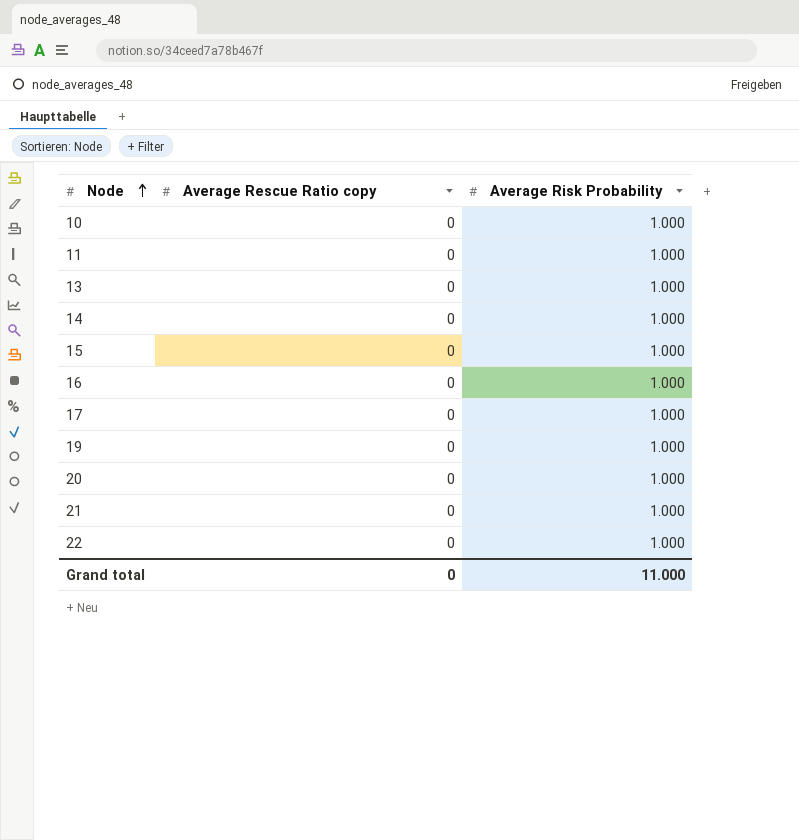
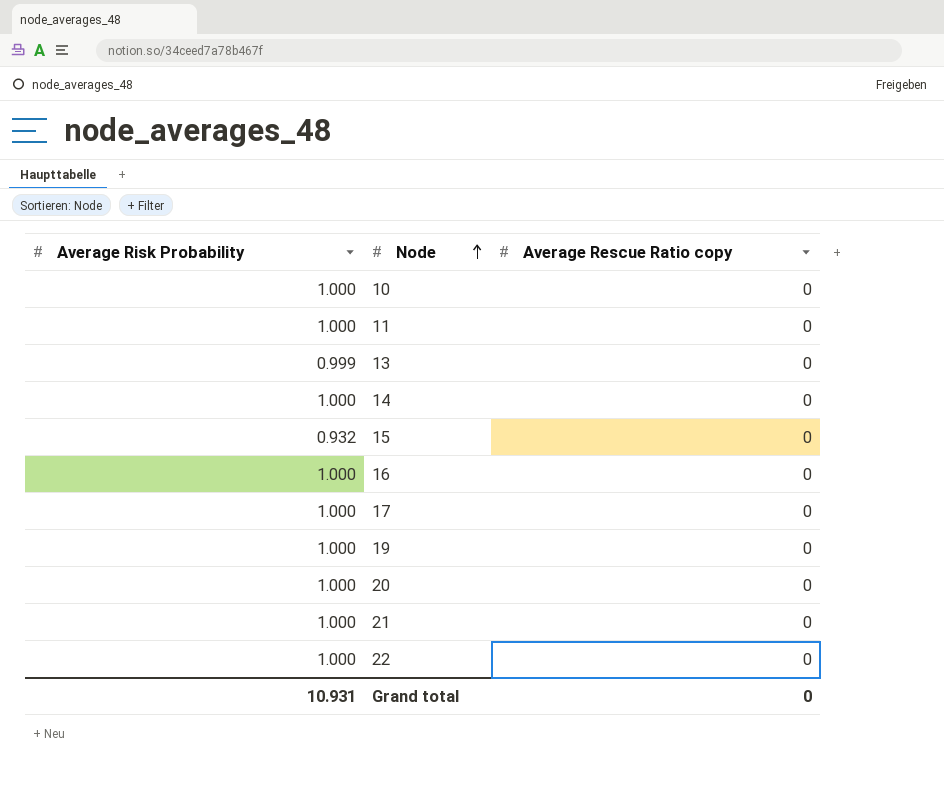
column Average Risk Probability | position: 3 -> 1
13 | Average Risk Probability: 1.000 -> 0.999
15 | Average Risk Probability: 1.000 -> 0.932
Grand total | Average Risk Probability: 11.000 -> 10.931

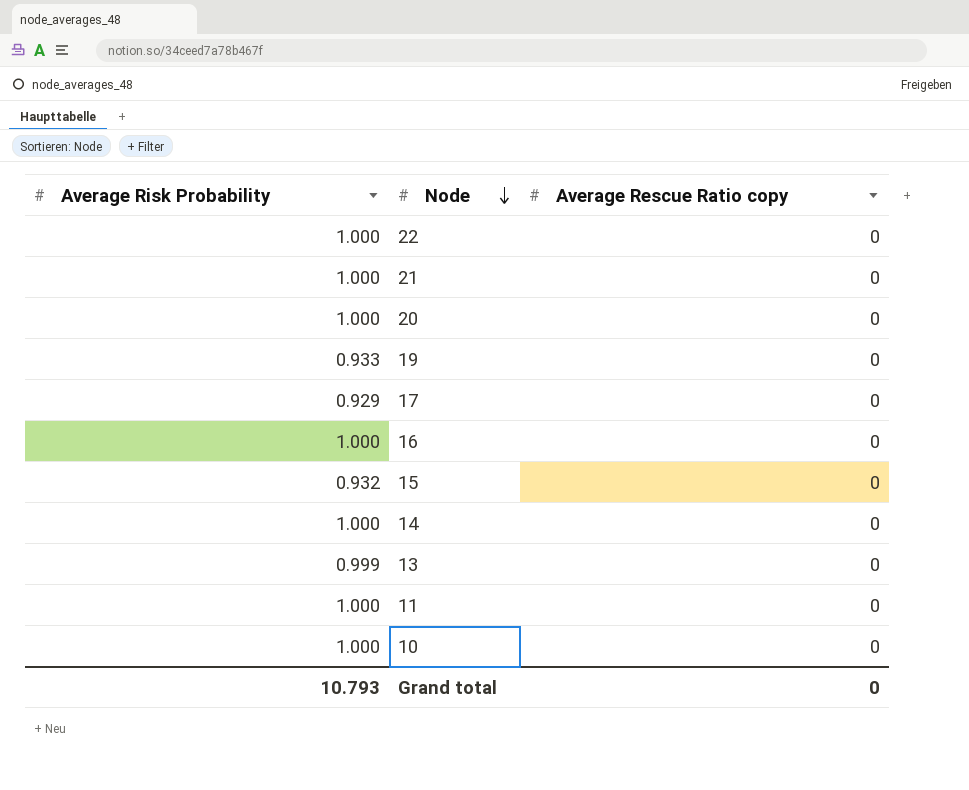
row order: Node ascending -> Node descending
19 | Average Risk Probability: 1.000 -> 0.933
17 | Average Risk Probability: 1.000 -> 0.929
Grand total | Average Risk Probability: 10.931 -> 10.793

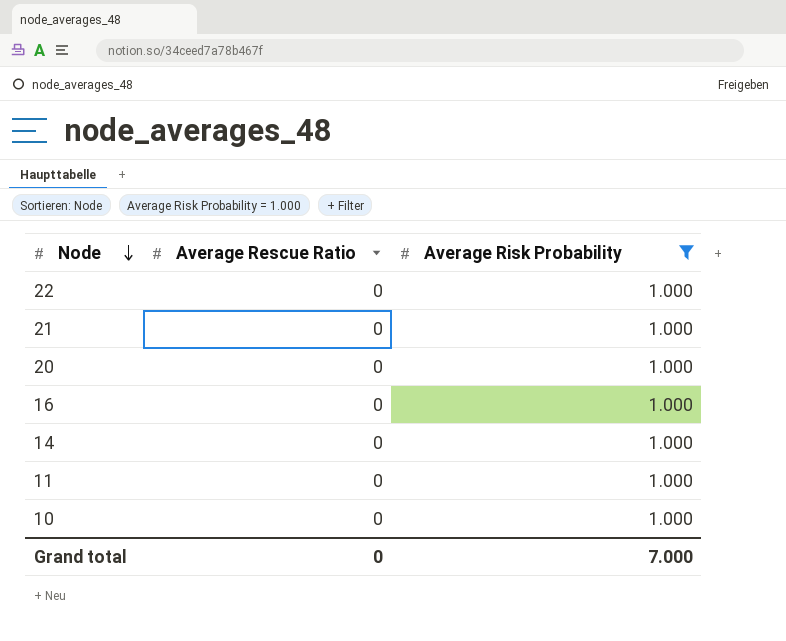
filter: none -> Average Risk Probability = 1.000
column name: Average Rescue Ratio copy -> Average Rescue Ratio
column Average Risk Probability | position: 1 -> 3
Grand total | Average Risk Probability: 10.793 -> 7.000

